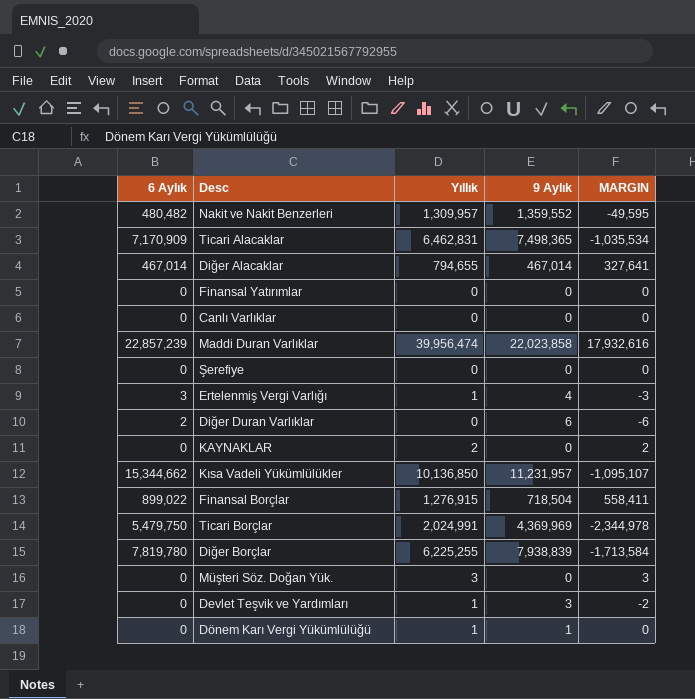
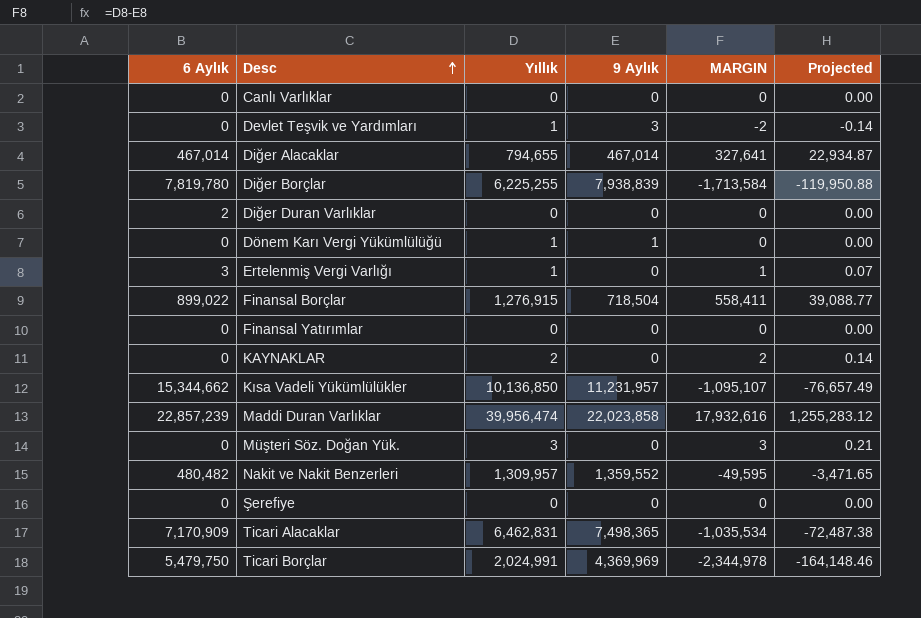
row order: none -> Desc ascending
column Projected | formula: none -> [MARGIN] * 0.07
Diğer Duran Varlıklar | 9 Aylık: 6 -> 0
Diğer Duran Varlıklar | MARGIN: -6 -> 0
Ertelenmiş Vergi Varlığı | 9 Aylık: 4 -> 0
Ertelenmiş Vergi Varlığı | MARGIN: -3 -> 1

